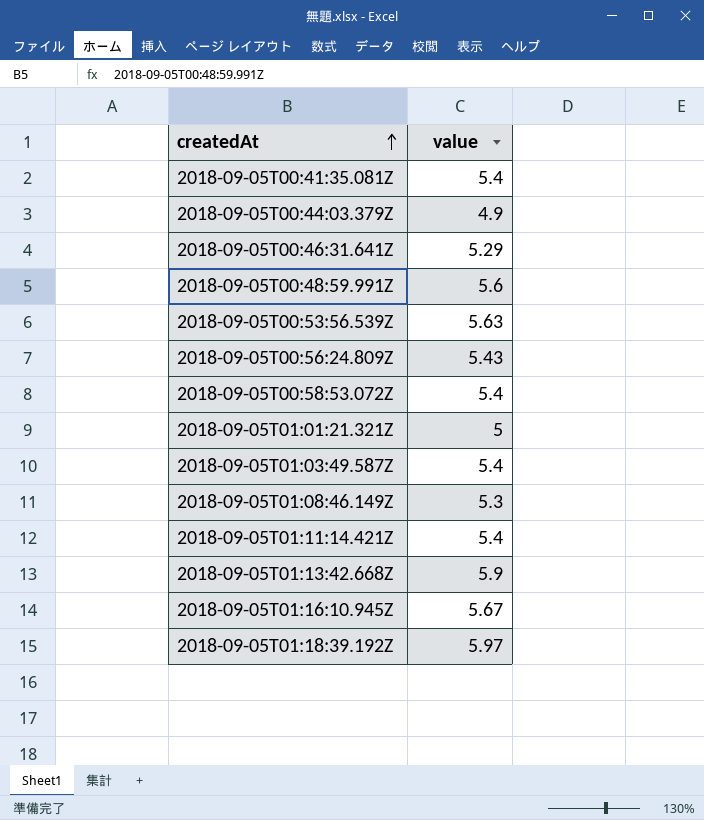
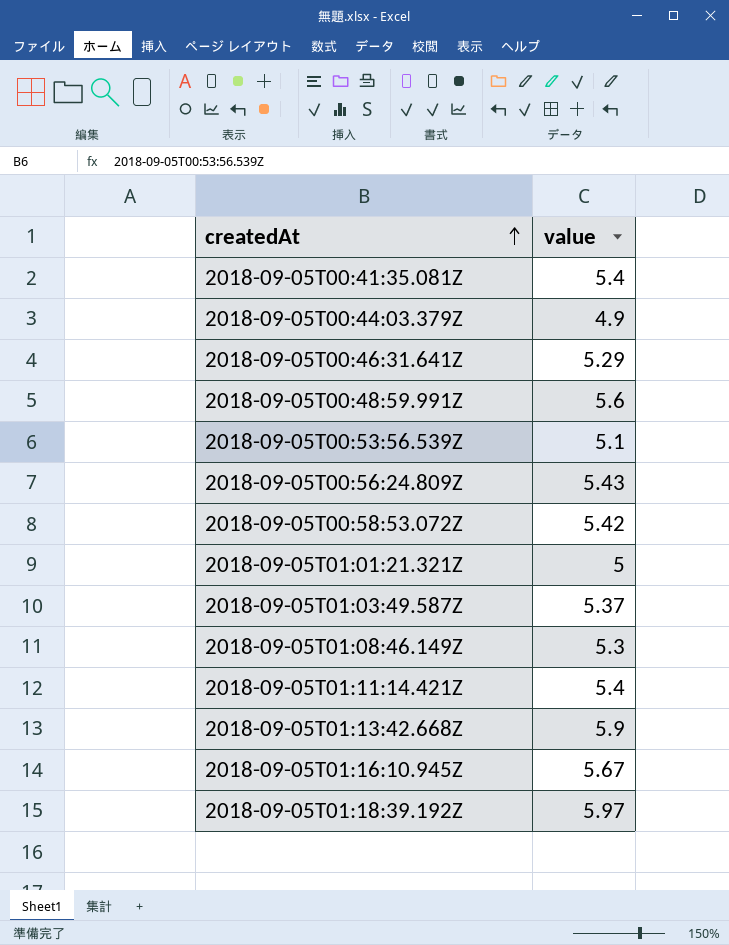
2018-09-05T00:53:56.539Z | value: 5.63 -> 5.1
2018-09-05T00:58:53.072Z | value: 5.4 -> 5.42
2018-09-05T01:03:49.587Z | value: 5.4 -> 5.37

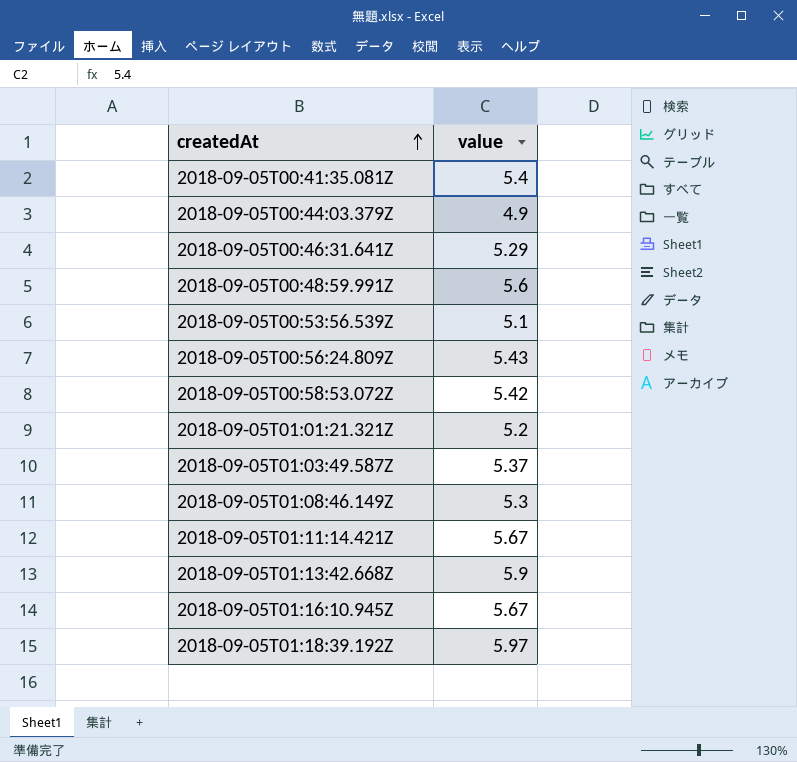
2018-09-05T01:01:21.321Z | value: 5 -> 5.2
2018-09-05T01:11:14.421Z | value: 5.4 -> 5.67

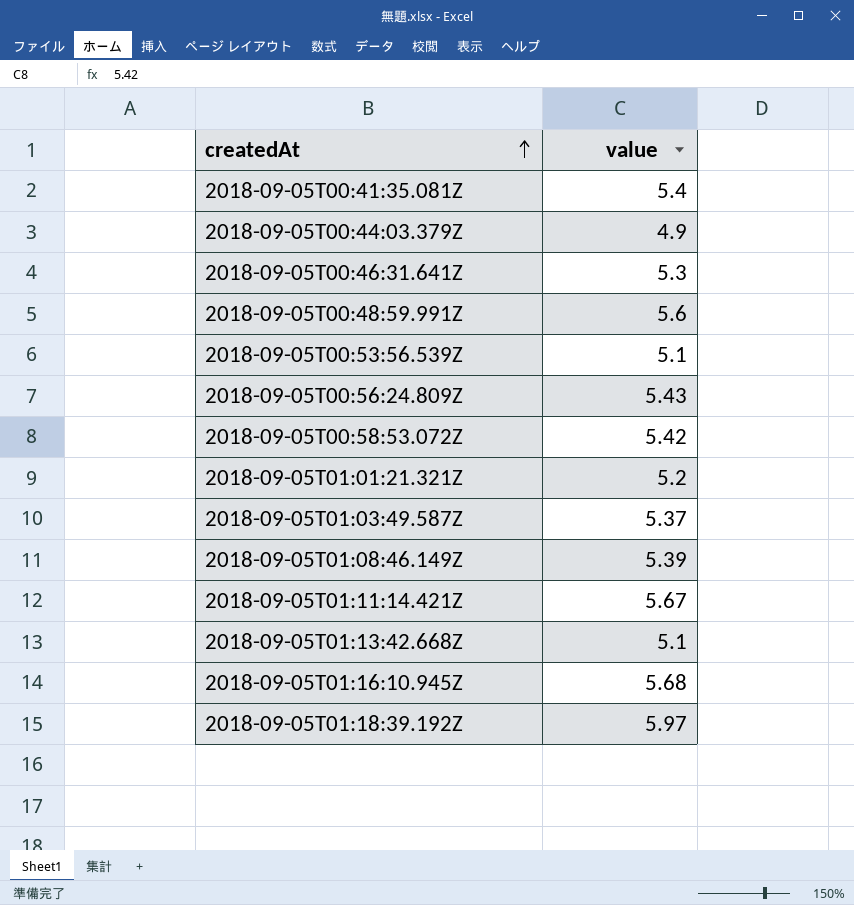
2018-09-05T00:46:31.641Z | value: 5.29 -> 5.3
2018-09-05T01:08:46.149Z | value: 5.3 -> 5.39
2018-09-05T01:13:42.668Z | value: 5.9 -> 5.1
2018-09-05T01:16:10.945Z | value: 5.67 -> 5.68

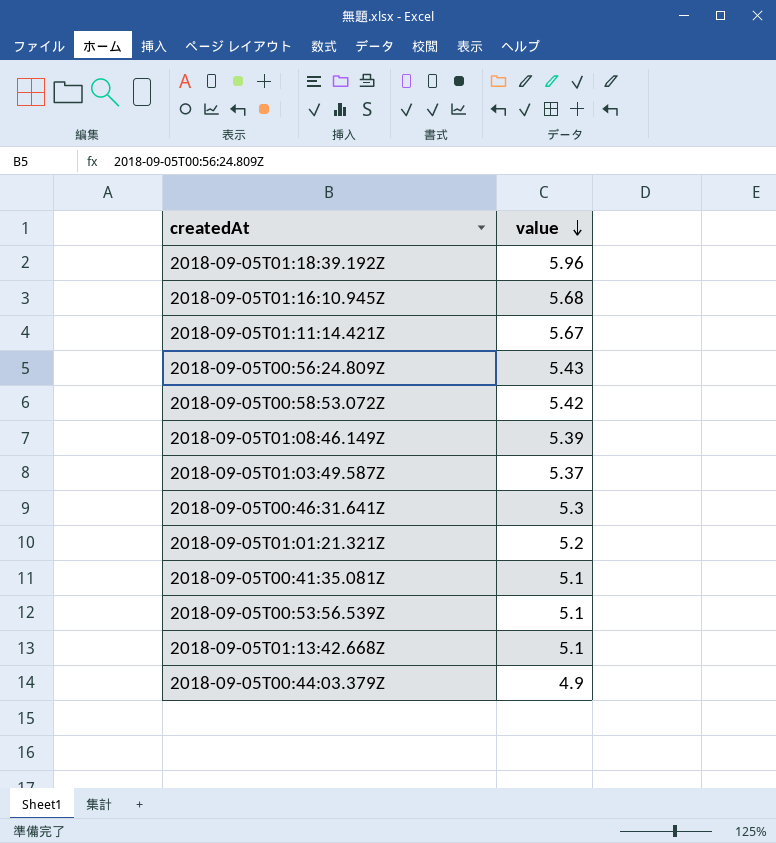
row order: createdAt ascending -> value descending
row 2018-09-05T00:48:59.991Z: 5.6 -> none
2018-09-05T01:18:39.192Z | value: 5.97 -> 5.96
2018-09-05T00:41:35.081Z | value: 5.4 -> 5.1

